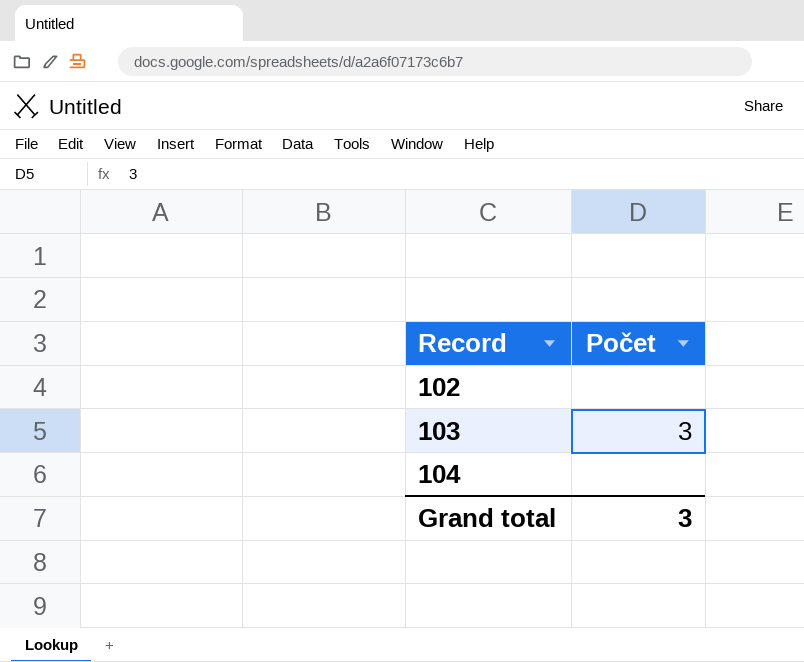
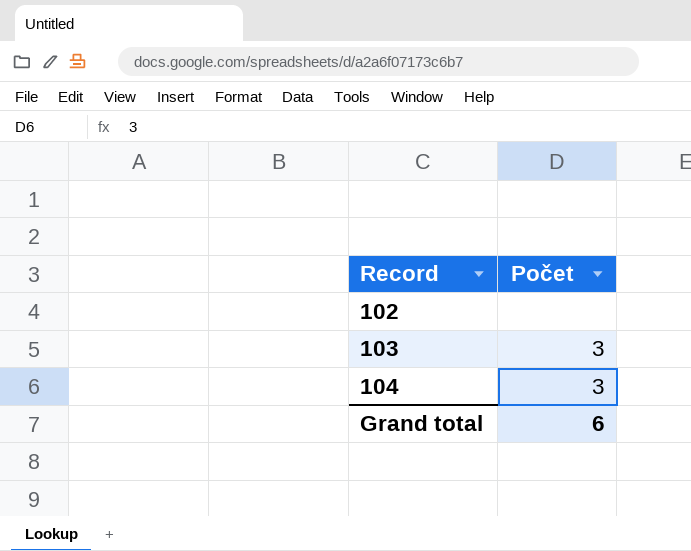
104 | Počet: none -> 3
Grand total | Počet: 3 -> 6

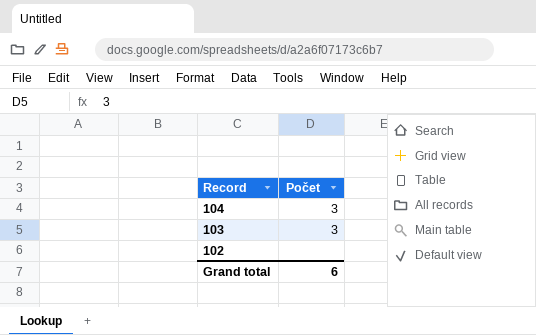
row order: Record ascending -> Record descending

